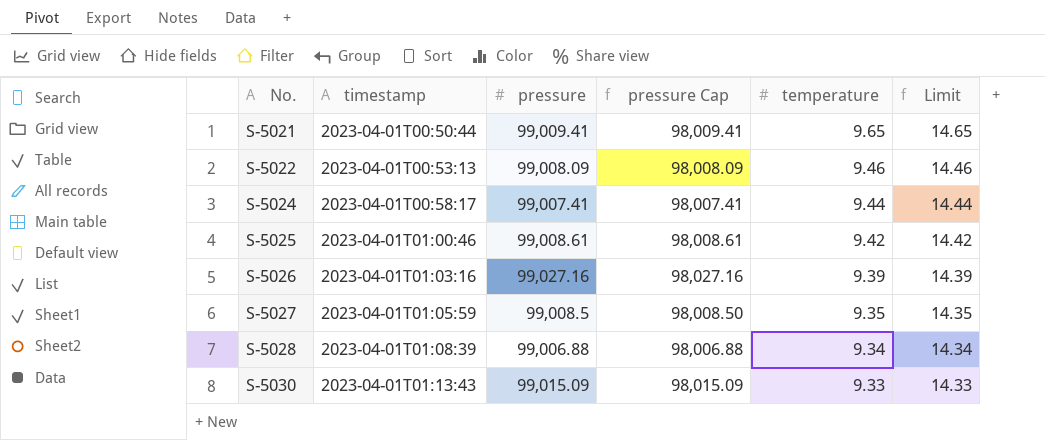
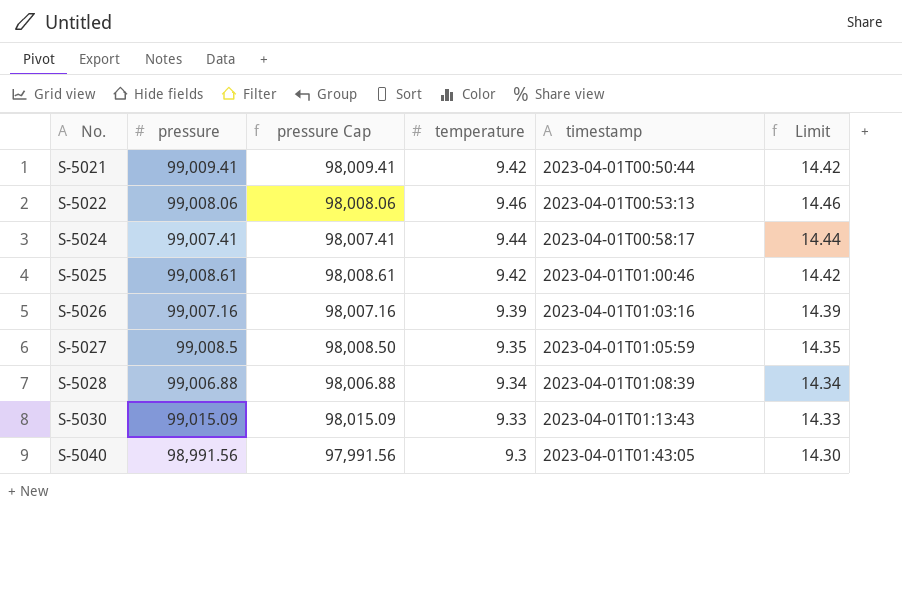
column timestamp | position: 2 -> 5
S-5021 | temperature: 9.65 -> 9.42
S-5021 | Limit: 14.65 -> 14.42
S-5022 | pressure: 99,008.09 -> 99,008.06
S-5022 | pressure Cap: 98,008.09 -> 98,008.06
S-5026 | pressure: 99,027.16 -> 99,007.16
S-5026 | pressure Cap: 98,027.16 -> 98,007.16
row S-5040: none -> 98,991.56 | 97,991.56 | 9.3 | 2023-04-01T01:43:05 | 14.30

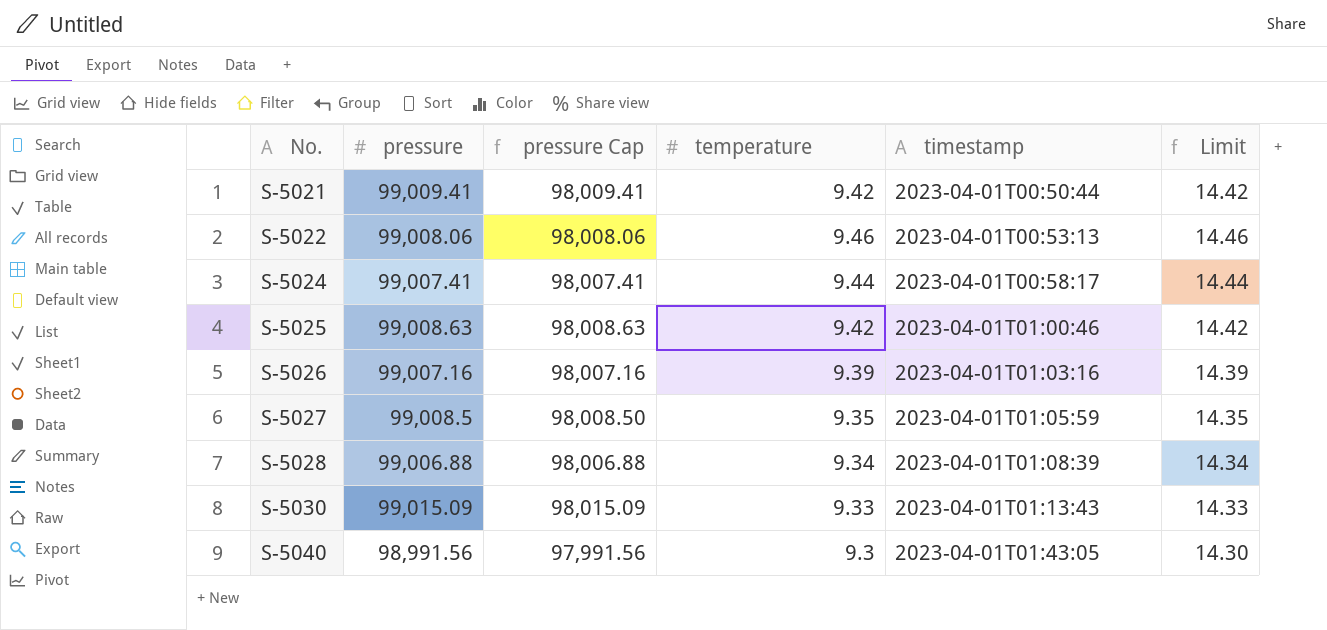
S-5025 | pressure: 99,008.61 -> 99,008.63
S-5025 | pressure Cap: 98,008.61 -> 98,008.63

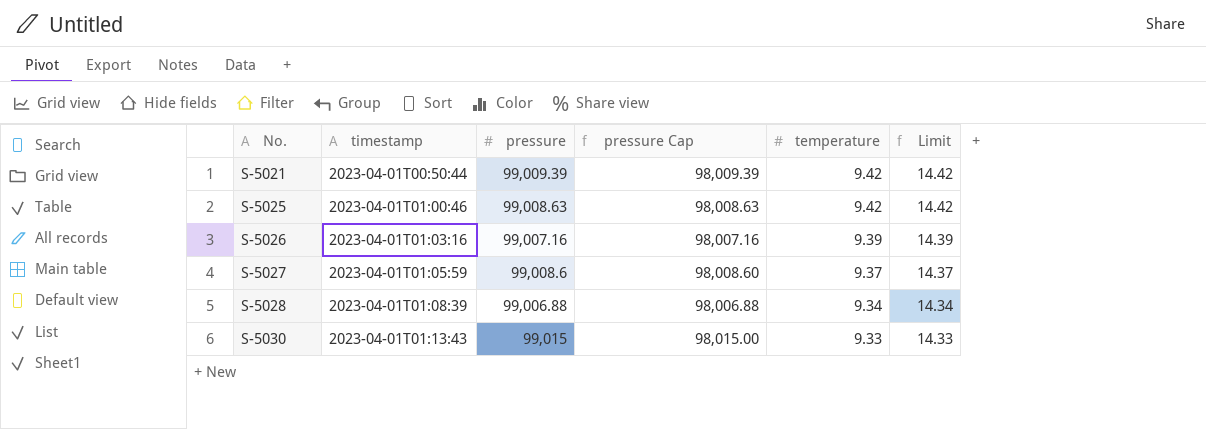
column timestamp | position: 5 -> 2
row S-5022: 99,008.06 | 98,008.06 | 9.46 | 2023-04-01T00:53:13 | 14.46 -> none
row S-5024: 99,007.41 | 98,007.41 | 9.44 | 2023-04-01T00:58:17 | 14.44 -> none
row S-5040: 98,991.56 | 97,991.56 | 9.3 | 2023-04-01T01:43:05 | 14.30 -> none
S-5021 | pressure: 99,009.41 -> 99,009.39
S-5021 | pressure Cap: 98,009.41 -> 98,009.39
S-5027 | pressure: 99,008.5 -> 99,008.6
S-5027 | pressure Cap: 98,008.50 -> 98,008.60
S-5027 | temperature: 9.35 -> 9.37
S-5027 | Limit: 14.35 -> 14.37
S-5030 | pressure: 99,015.09 -> 99,015
S-5030 | pressure Cap: 98,015.09 -> 98,015.00

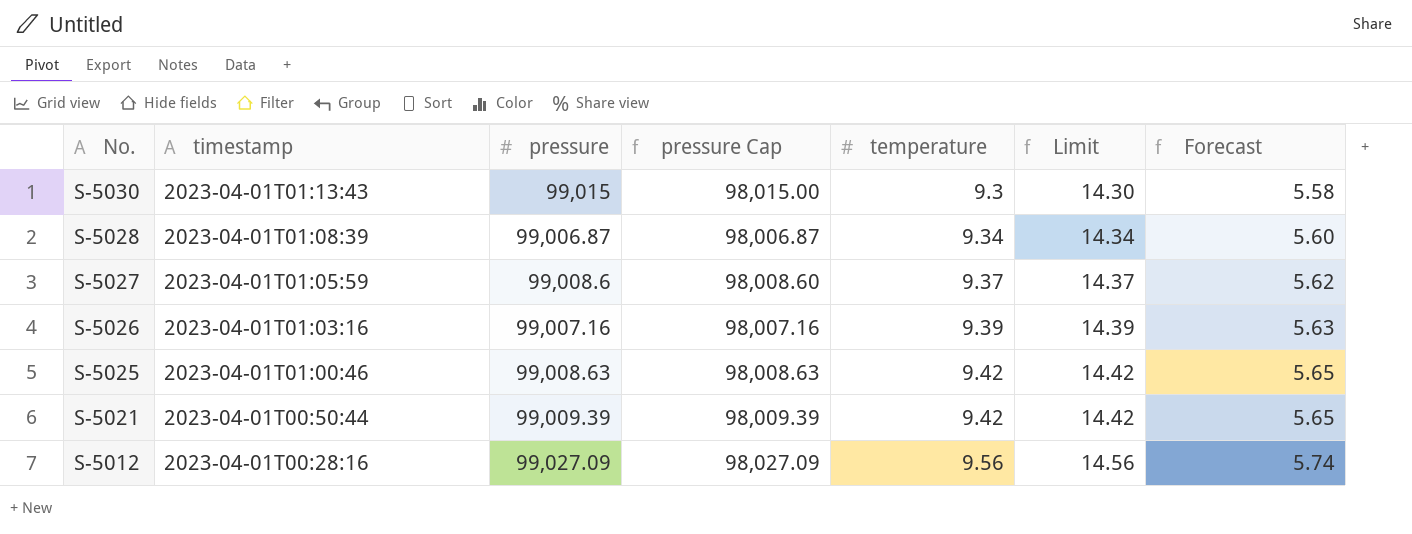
row order: No. ascending -> No. descending
column Forecast | formula: none -> [temperature] * 0.6
S-5030 | temperature: 9.33 -> 9.3
S-5030 | Limit: 14.33 -> 14.30
S-5028 | pressure: 99,006.88 -> 99,006.87
S-5028 | pressure Cap: 98,006.88 -> 98,006.87
row S-5012: none -> 2023-04-01T00:28:16 | 99,027.09 | 98,027.09 | 9.56 | 14.56 | 5.74

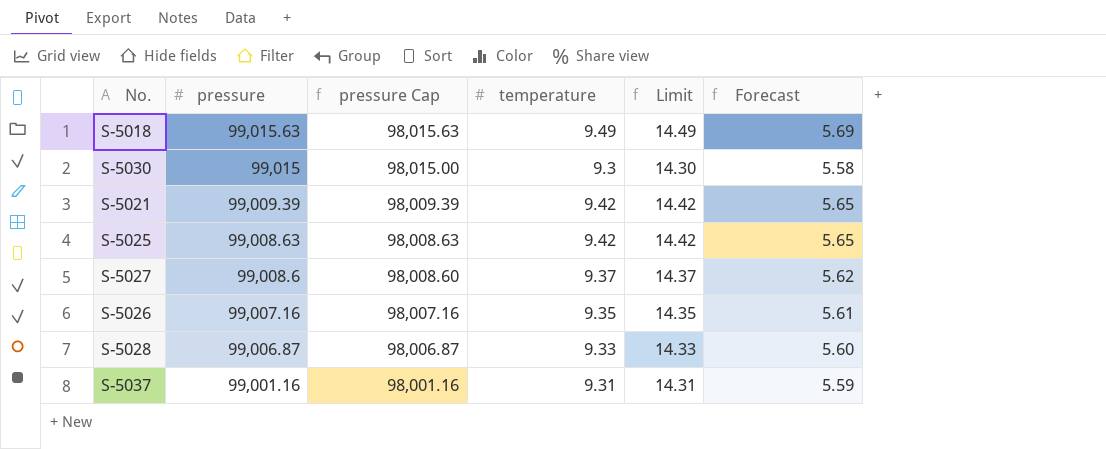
row order: No. descending -> pressure descending
column timestamp | position: 2 -> none
row S-5012: 2023-04-01T00:28:16 | 99,027.09 | 98,027.09 | 9.56 | 14.56 | 5.74 -> none
row S-5018: none -> 99,015.63 | 98,015.63 | 9.49 | 14.49 | 5.69
S-5026 | temperature: 9.39 -> 9.35
S-5026 | Limit: 14.39 -> 14.35
S-5026 | Forecast: 5.63 -> 5.61
S-5028 | temperature: 9.34 -> 9.33
S-5028 | Limit: 14.34 -> 14.33
row S-5037: none -> 99,001.16 | 98,001.16 | 9.31 | 14.31 | 5.59

